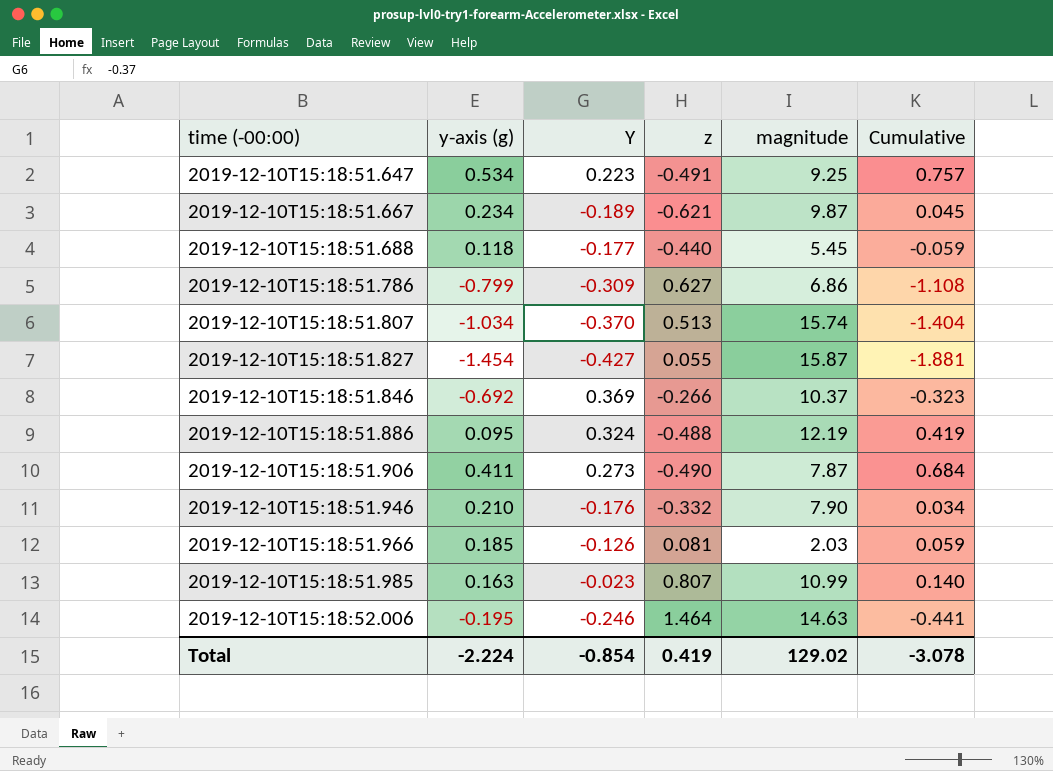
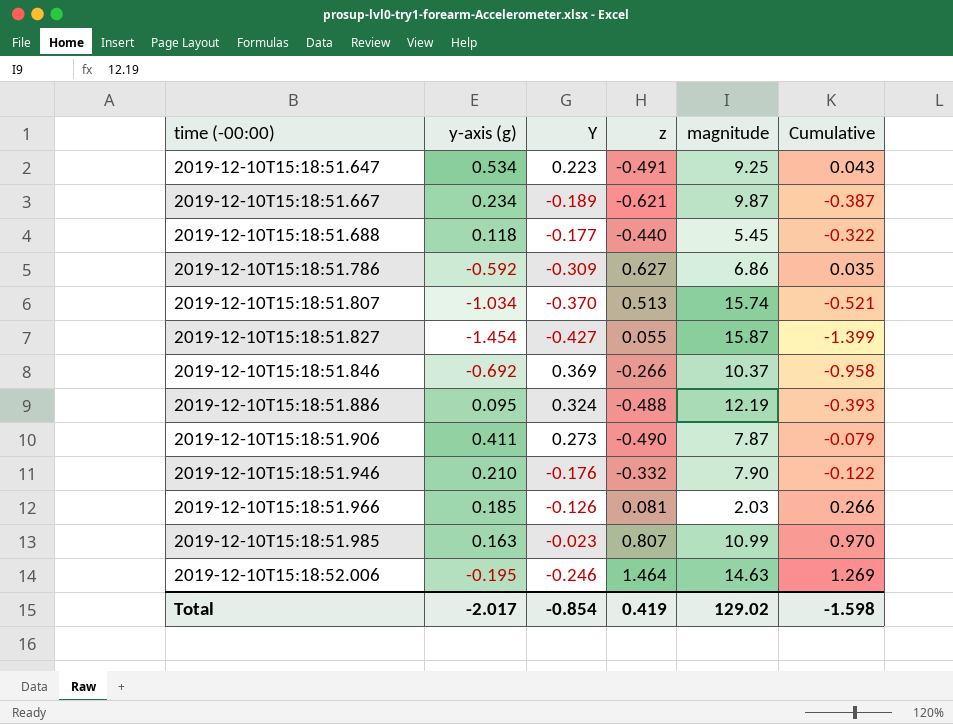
column Cumulative | formula: [y-axis (g)] + [Y] -> [y-axis (g)] + [z]
2019-12-10T15:18:51.786 | y-axis (g): -0.799 -> -0.592
Total | y-axis (g): -2.224 -> -2.017
Total | Cumulative: -3.078 -> -1.598

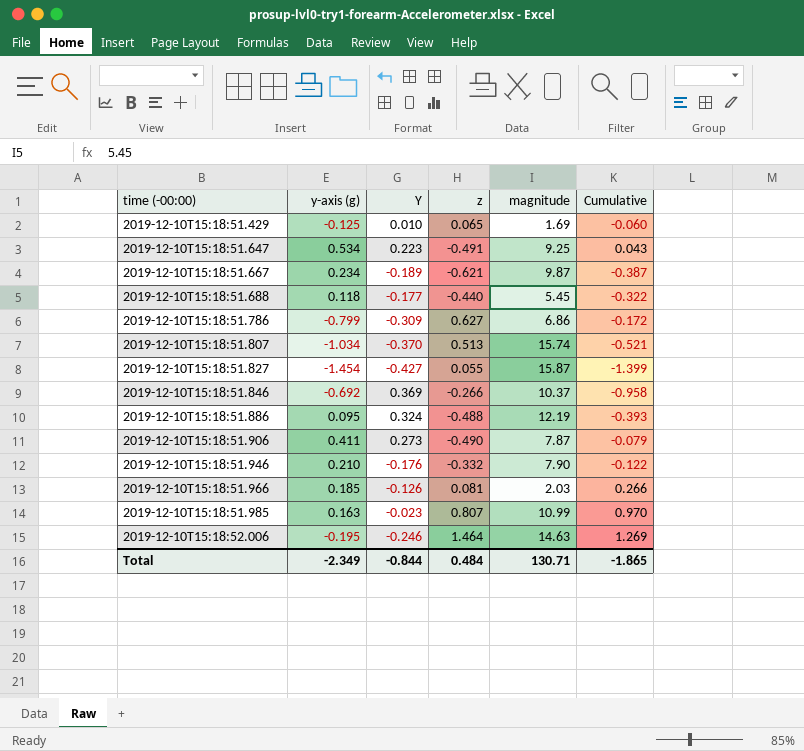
row 2019-12-10T15:18:51.429: none -> -0.125 | 0.010 | 0.065 | 1.69 | -0.060
2019-12-10T15:18:51.786 | y-axis (g): -0.592 -> -0.799
2019-12-10T15:18:51.786 | Cumulative: 0.035 -> -0.172
Total | y-axis (g): -2.017 -> -2.349
Total | Y: -0.854 -> -0.844
Total | z: 0.419 -> 0.484
Total | magnitude: 129.02 -> 130.71
Total | Cumulative: -1.598 -> -1.865

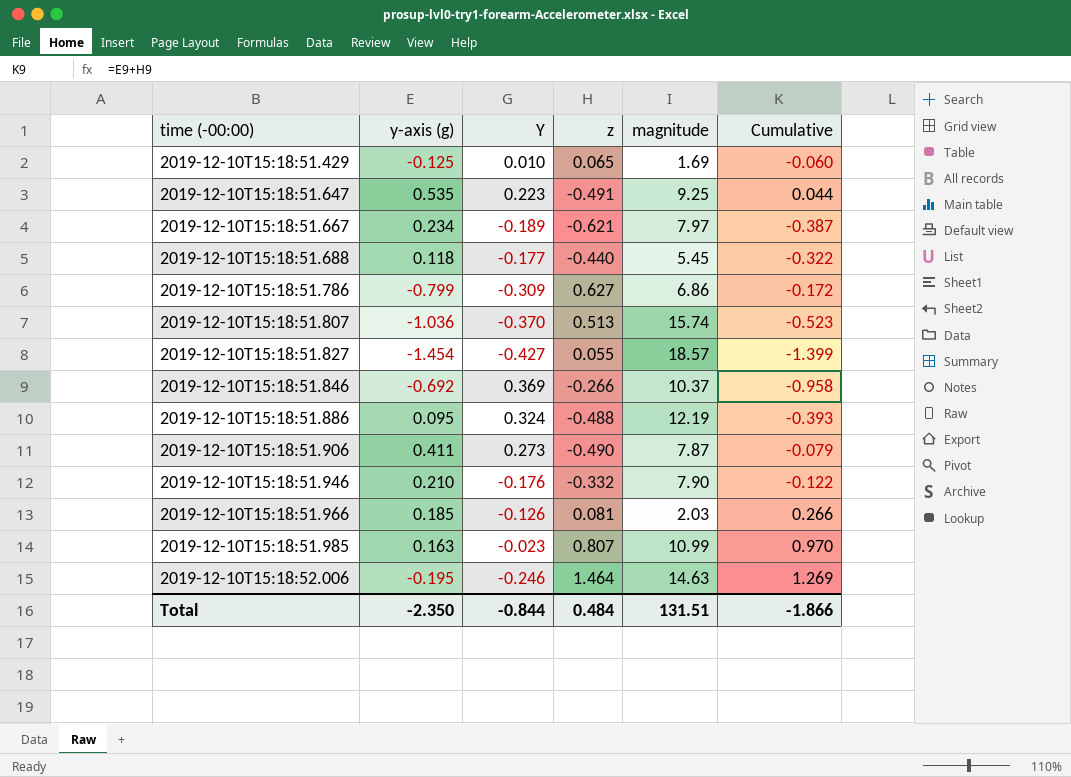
2019-12-10T15:18:51.647 | y-axis (g): 0.534 -> 0.535
2019-12-10T15:18:51.647 | Cumulative: 0.043 -> 0.044
2019-12-10T15:18:51.667 | magnitude: 9.87 -> 7.97
2019-12-10T15:18:51.807 | y-axis (g): -1.034 -> -1.036
2019-12-10T15:18:51.807 | Cumulative: -0.521 -> -0.523
2019-12-10T15:18:51.827 | magnitude: 15.87 -> 18.57
Total | y-axis (g): -2.349 -> -2.350
Total | magnitude: 130.71 -> 131.51
Total | Cumulative: -1.865 -> -1.866

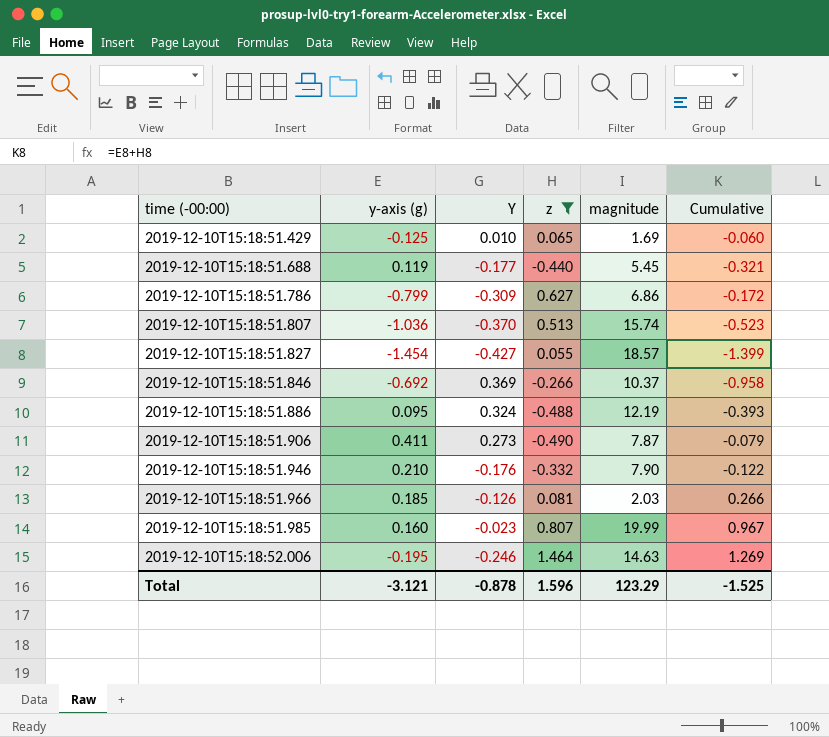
filter: none -> z >= -0.490
2019-12-10T15:18:51.688 | y-axis (g): 0.118 -> 0.119
2019-12-10T15:18:51.688 | Cumulative: -0.322 -> -0.321
2019-12-10T15:18:51.985 | y-axis (g): 0.163 -> 0.160
2019-12-10T15:18:51.985 | magnitude: 10.99 -> 19.99
2019-12-10T15:18:51.985 | Cumulative: 0.970 -> 0.967
Total | y-axis (g): -2.350 -> -3.121
Total | Y: -0.844 -> -0.878
Total | z: 0.484 -> 1.596
Total | magnitude: 131.51 -> 123.29
Total | Cumulative: -1.866 -> -1.525

